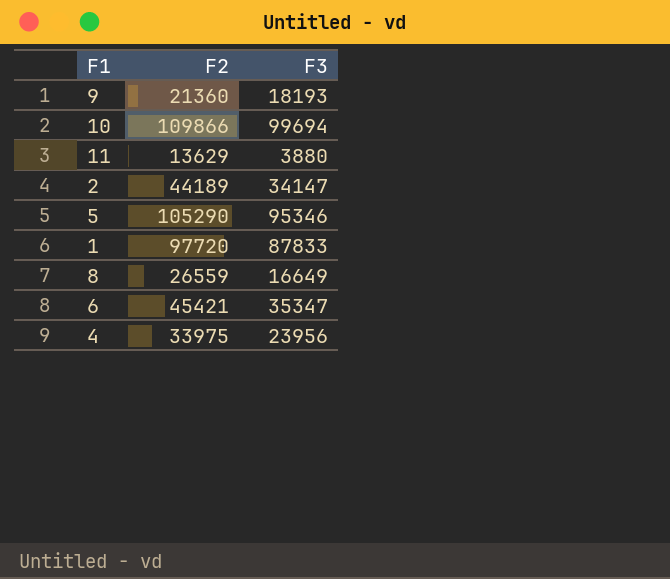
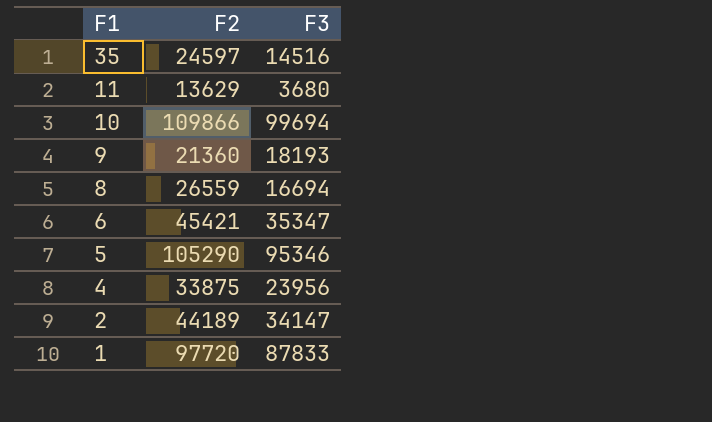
row order: none -> F1 descending
row 35: none -> 24597 | 14516
11 | F3: 3880 -> 3680
8 | F3: 16649 -> 16694
4 | F2: 33975 -> 33875

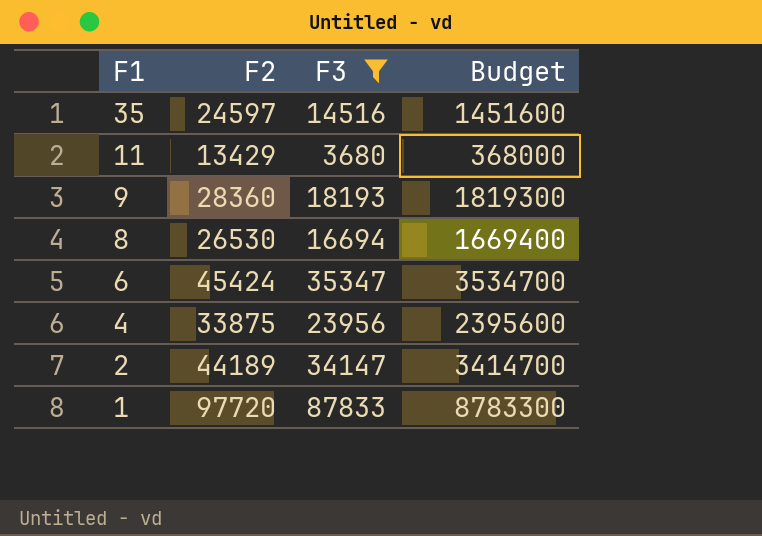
filter: none -> F3 <= 87833
column Budget | formula: none -> [F3] * 100
11 | F2: 13629 -> 13429
9 | F2: 21360 -> 28360
8 | F2: 26559 -> 26530
6 | F2: 45421 -> 45424

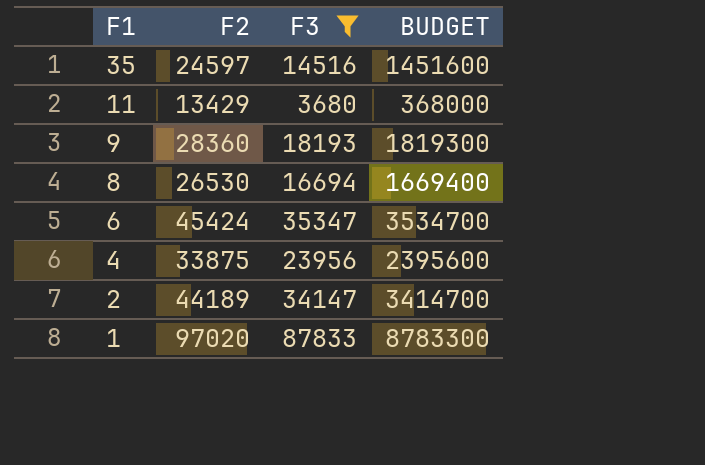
column name: Budget -> BUDGET
1 | F2: 97720 -> 97020

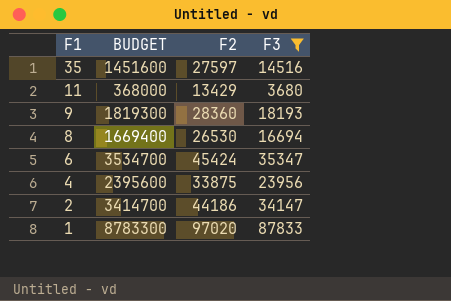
column BUDGET | position: 4 -> 2
35 | F2: 24597 -> 27597
2 | F2: 44189 -> 44186

